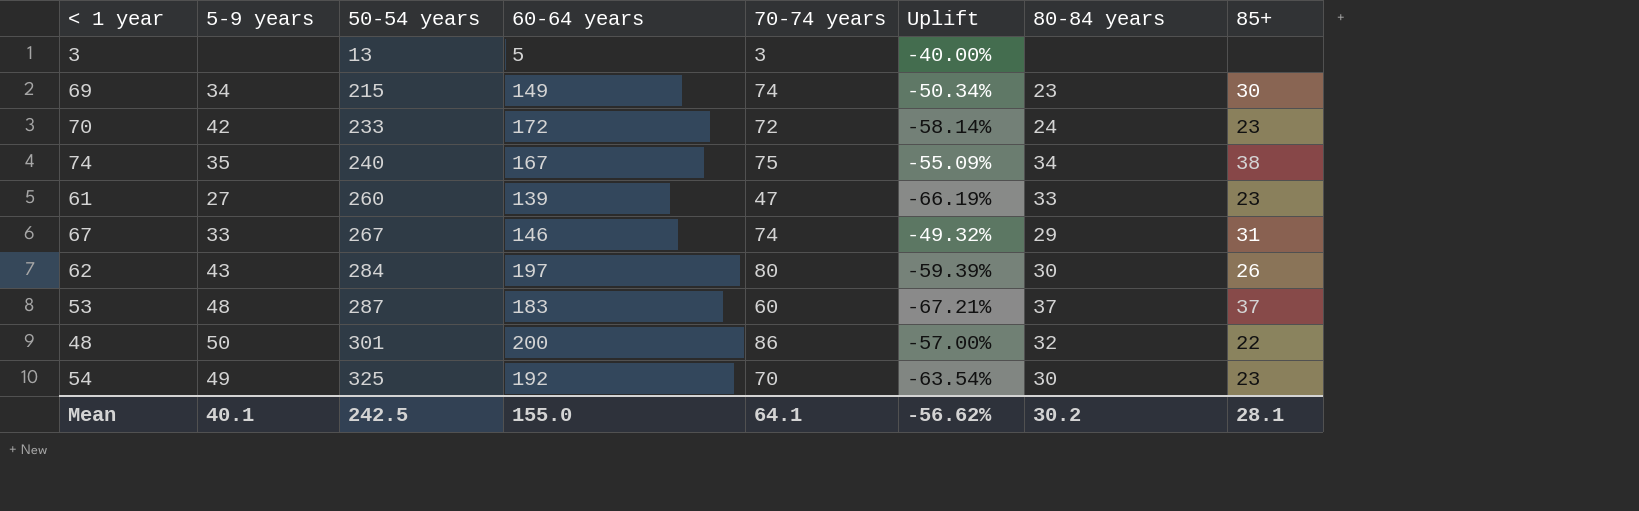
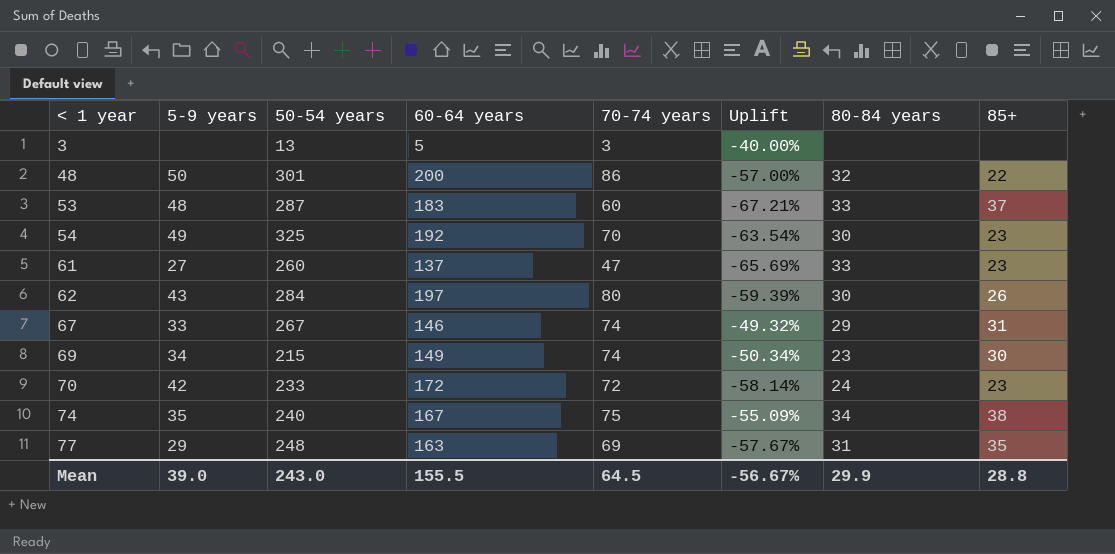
row order: 50-54 years ascending -> < 1 year ascending
53 | 80-84 years: 37 -> 33
61 | 60-64 years: 139 -> 137
61 | Uplift: -66.19% -> -65.69%
row 77: none -> 29 | 248 | 163 | 69 | -57.67% | 31 | 35
Mean | 5-9 years: 40.1 -> 39.0
Mean | 50-54 years: 242.5 -> 243.0
Mean | 60-64 years: 155.0 -> 155.5
Mean | 70-74 years: 64.1 -> 64.5
Mean | Uplift: -56.62% -> -56.67%
Mean | 80-84 years: 30.2 -> 29.9
Mean | 85+: 28.1 -> 28.8

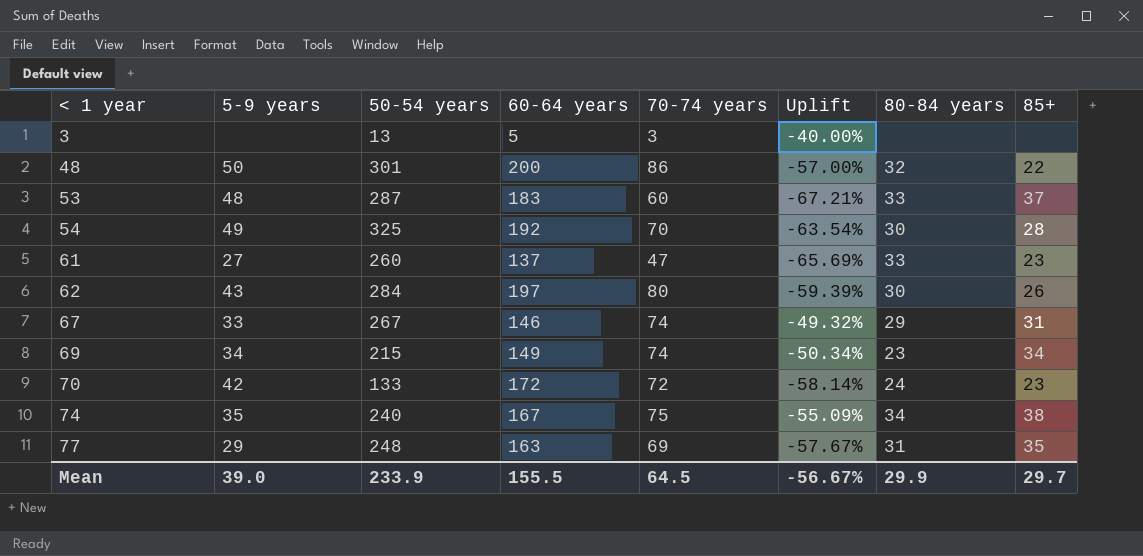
54 | 85+: 23 -> 28
69 | 85+: 30 -> 34
70 | 50-54 years: 233 -> 133
Mean | 50-54 years: 243.0 -> 233.9
Mean | 85+: 28.8 -> 29.7

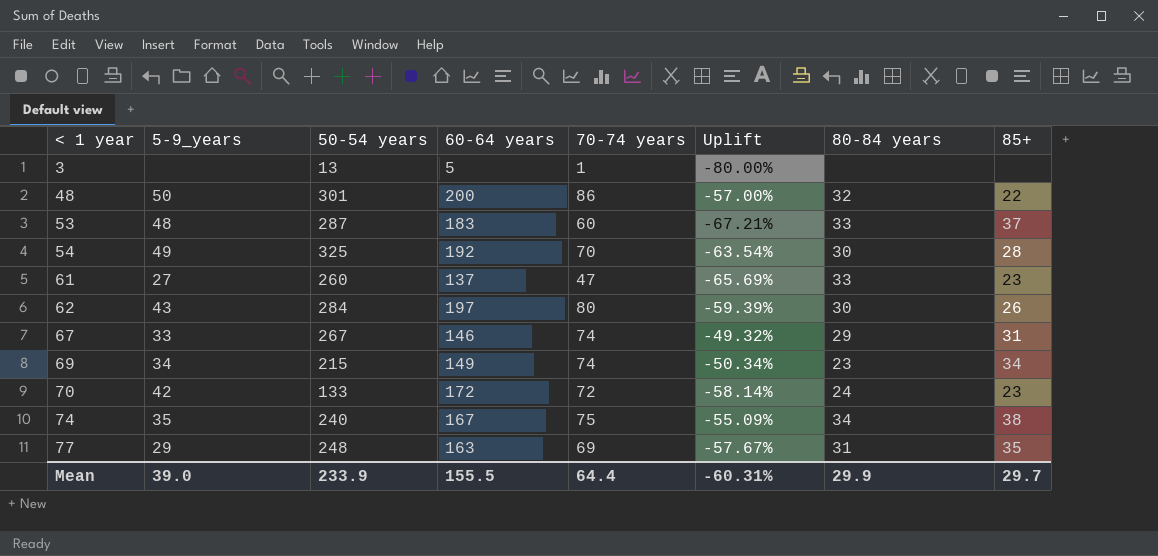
column name: 5-9 years -> 5-9_years
3 | 70-74 years: 3 -> 1
3 | Uplift: -40.00% -> -80.00%
Mean | 70-74 years: 64.5 -> 64.4
Mean | Uplift: -56.67% -> -60.31%

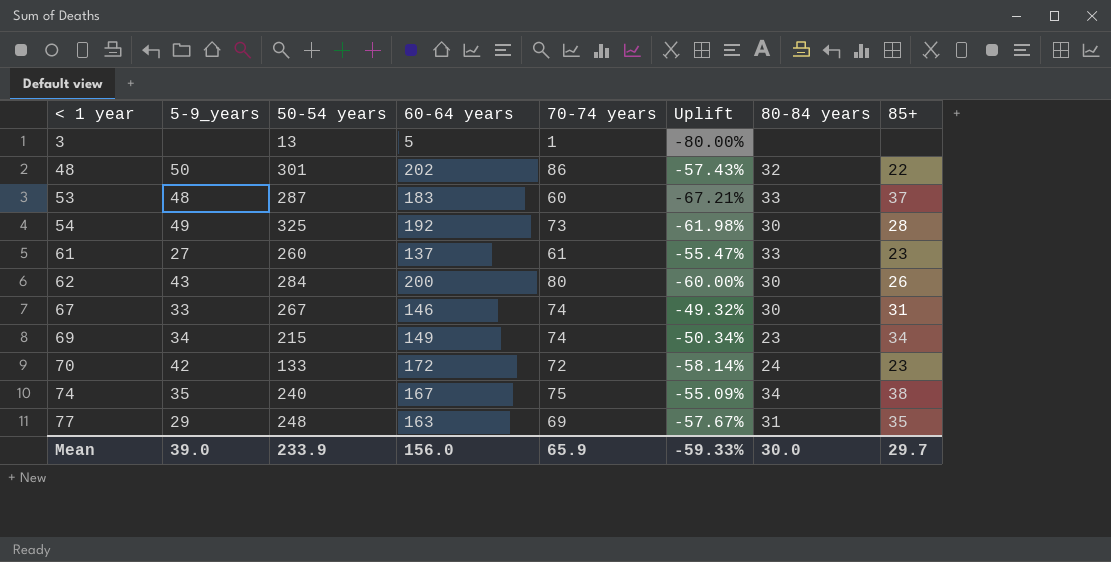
48 | 60-64 years: 200 -> 202
48 | Uplift: -57.00% -> -57.43%
54 | 70-74 years: 70 -> 73
54 | Uplift: -63.54% -> -61.98%
61 | 70-74 years: 47 -> 61
61 | Uplift: -65.69% -> -55.47%
62 | 60-64 years: 197 -> 200
62 | Uplift: -59.39% -> -60.00%
67 | 80-84 years: 29 -> 30
Mean | 60-64 years: 155.5 -> 156.0
Mean | 70-74 years: 64.4 -> 65.9
Mean | Uplift: -60.31% -> -59.33%
Mean | 80-84 years: 29.9 -> 30.0

